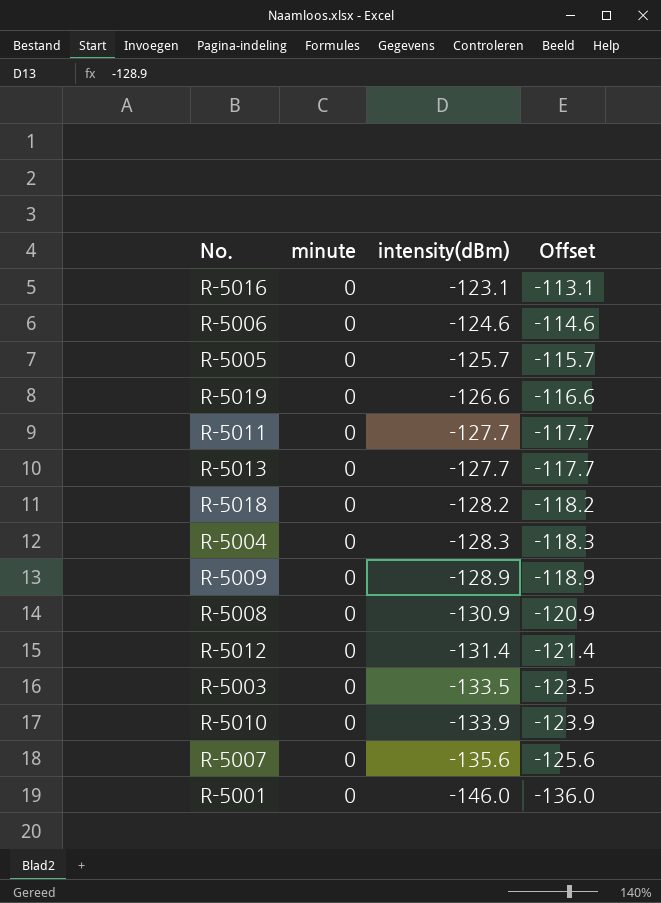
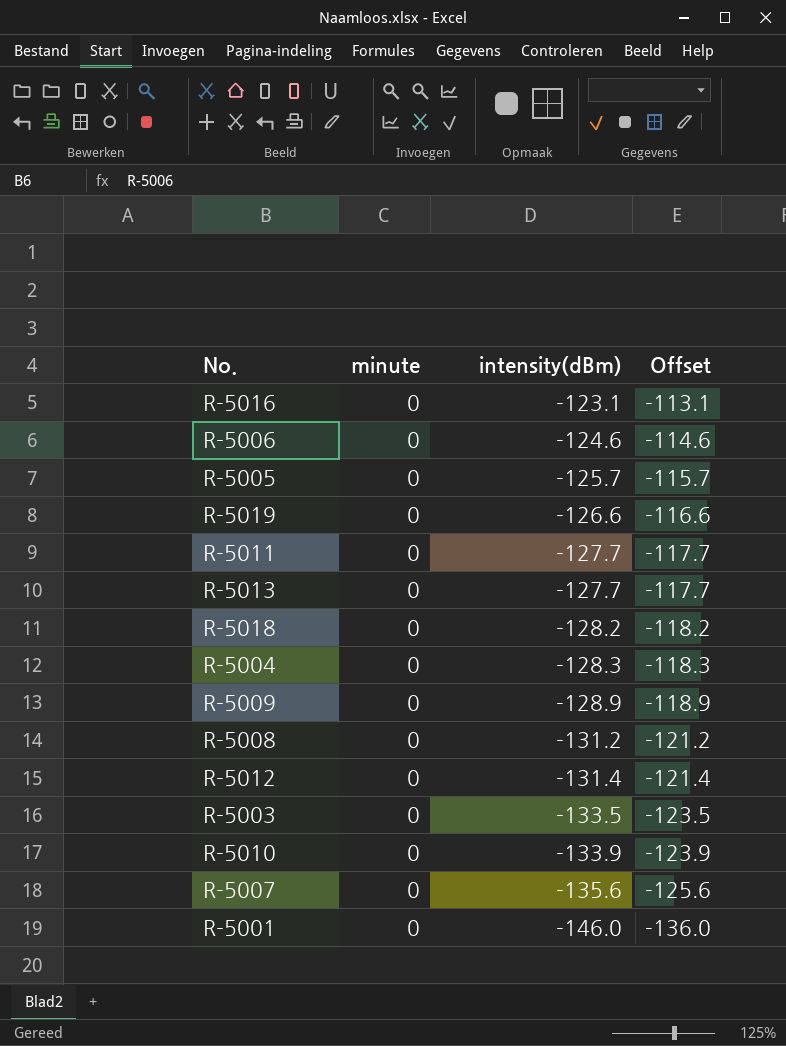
R-5008 | intensity(dBm): -130.9 -> -131.2
R-5008 | Offset: -120.9 -> -121.2

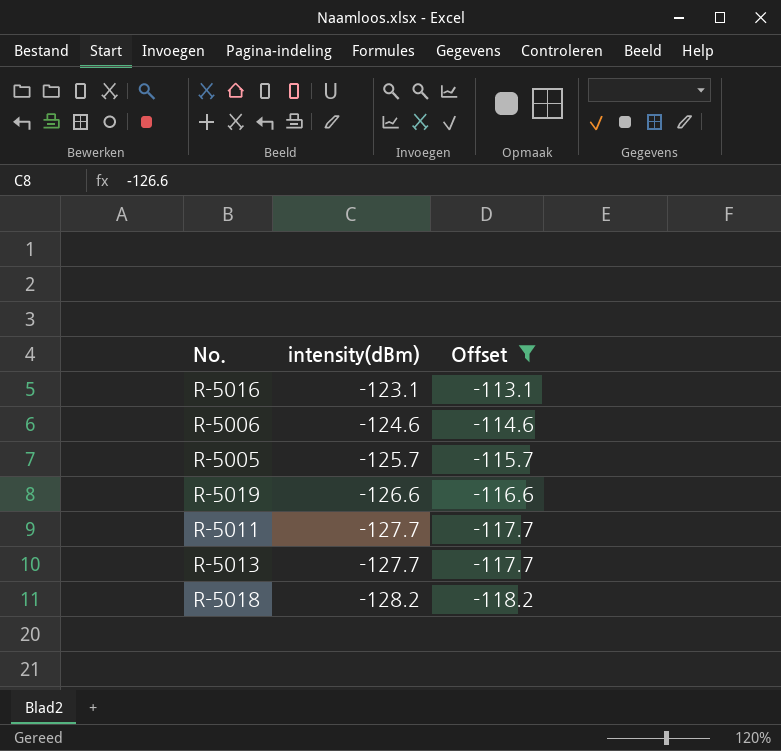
filter: none -> Offset >= -118.2
column minute | position: 2 -> none

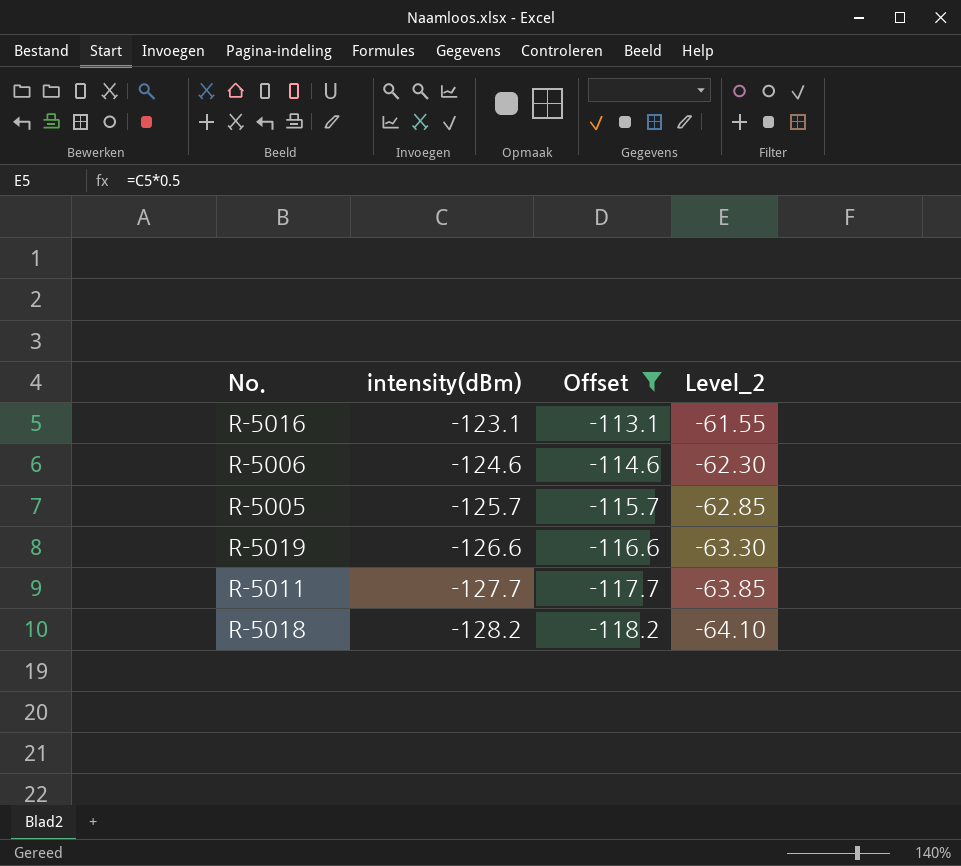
column Level_2 | formula: none -> [intensity(dBm)] * 0.5
row R-5013: -127.7 | -117.7 -> none

